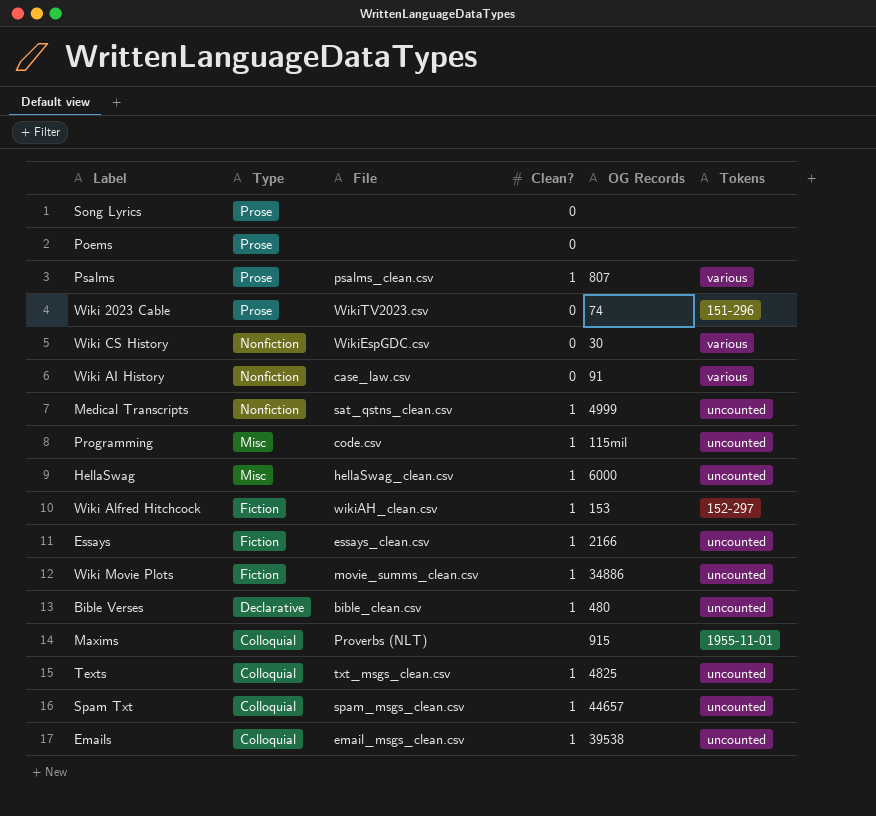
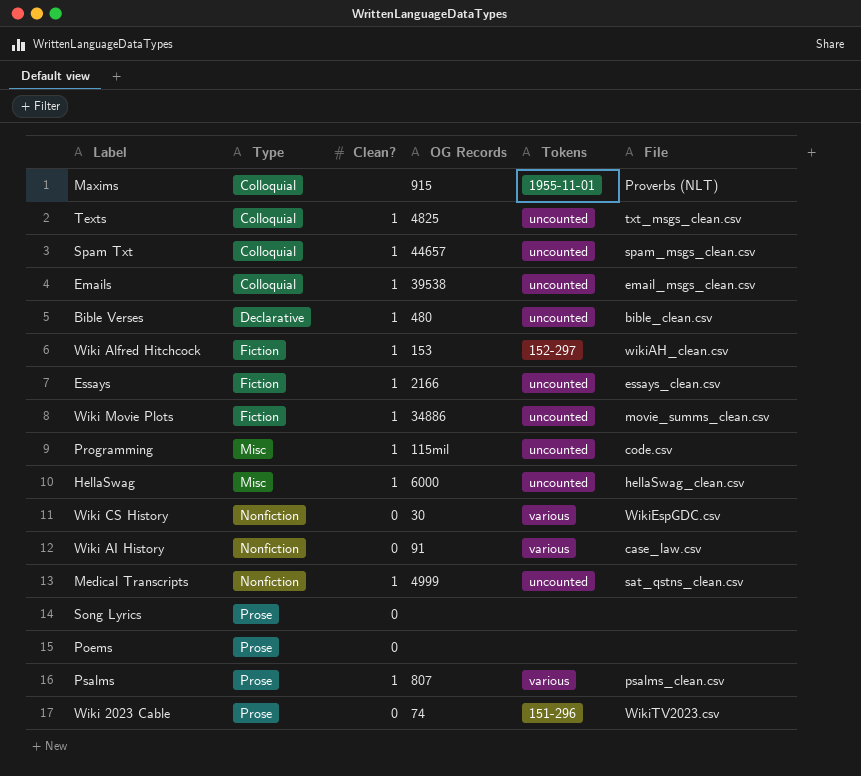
row order: Type descending -> Type ascending
column File | position: 3 -> 6

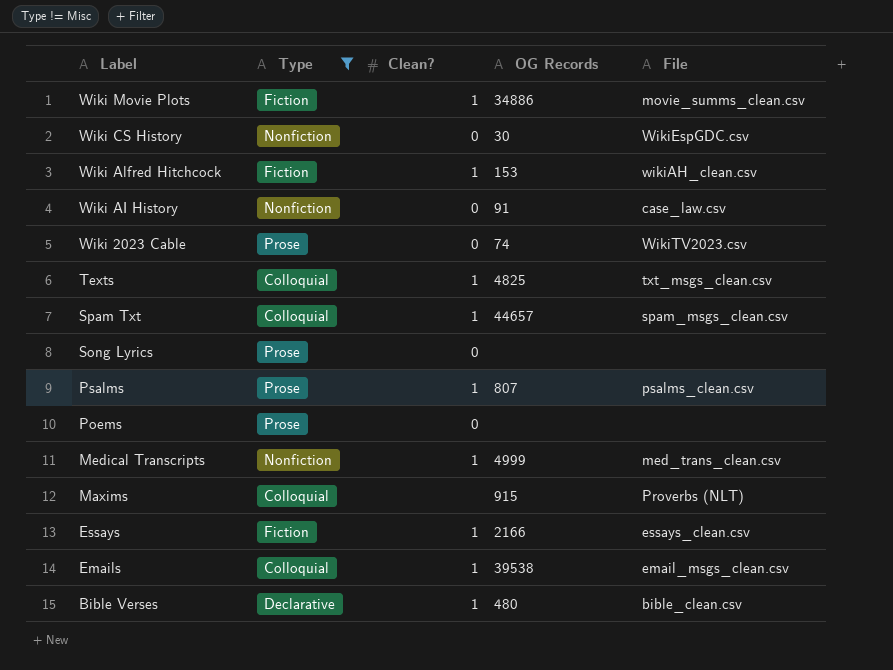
filter: none -> Type != Misc
row order: Type ascending -> Label descending
column Tokens | position: 5 -> none
Medical Transcripts | File: sat_qstns_clean.csv -> med_trans_clean.csv

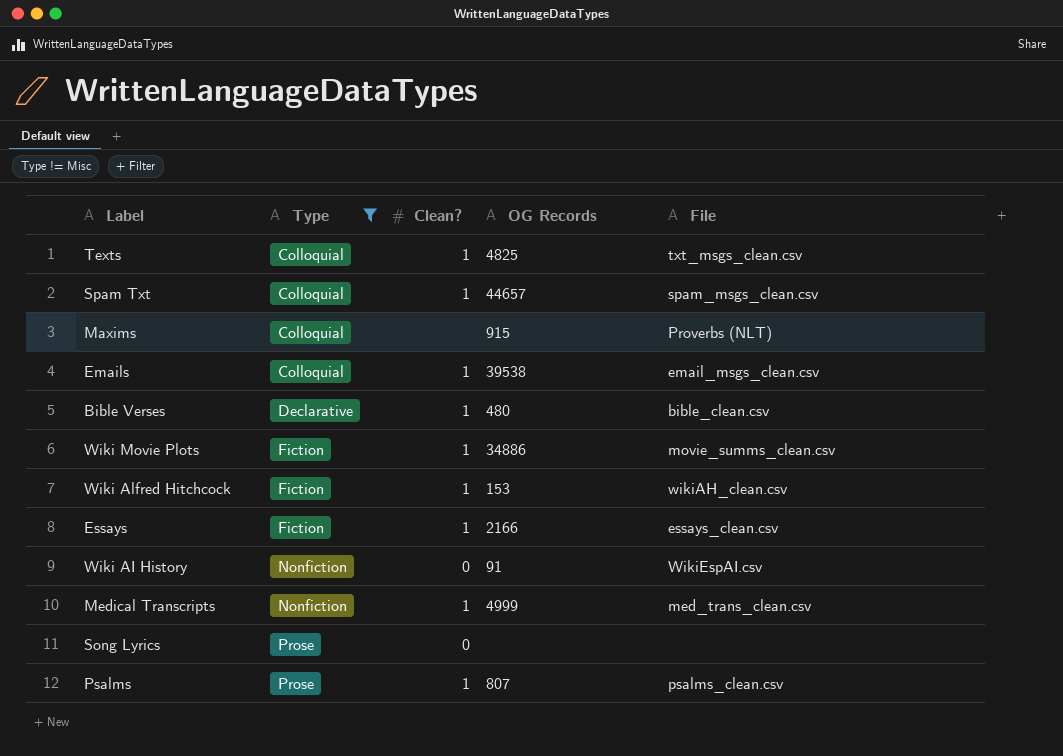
row order: Label descending -> Type ascending
row Wiki CS History: Nonfiction | 0 | 30 | WikiEspGDC.csv -> none
row Wiki 2023 Cable: Prose | 0 | 74 | WikiTV2023.csv -> none
row Poems: Prose | 0 | none | none -> none
Wiki AI History | File: case_law.csv -> WikiEspAI.csv

